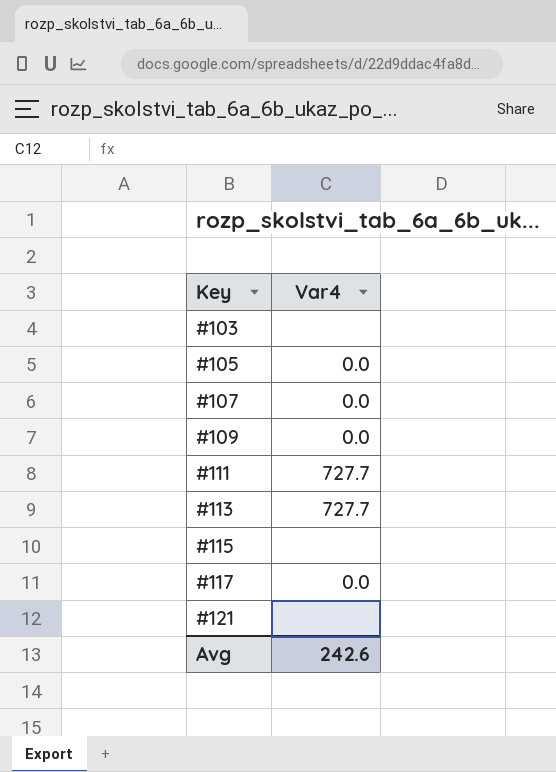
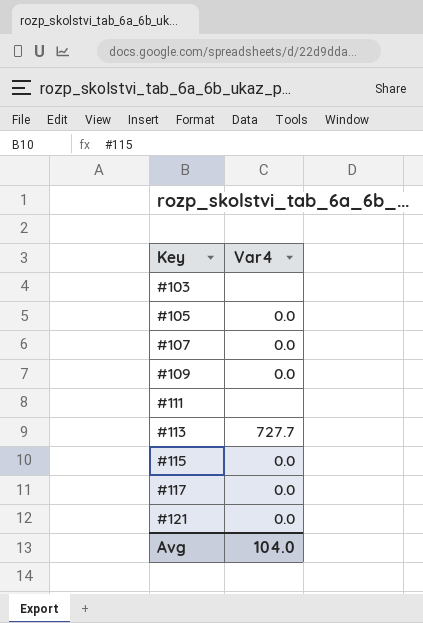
#111 | Var4: 727.7 -> none
#115 | Var4: none -> 0.0
#121 | Var4: none -> 0.0
Avg | Var4: 242.6 -> 104.0

